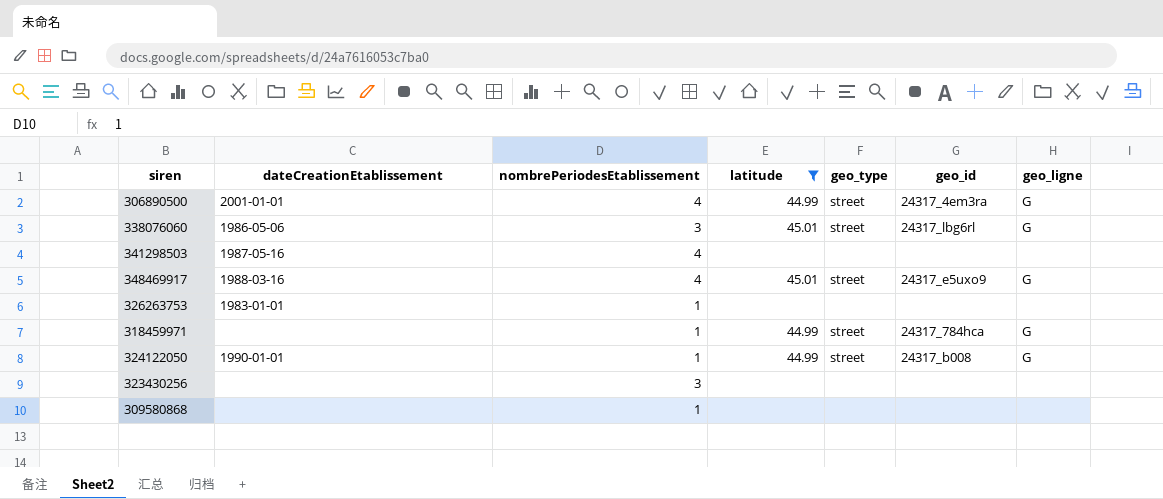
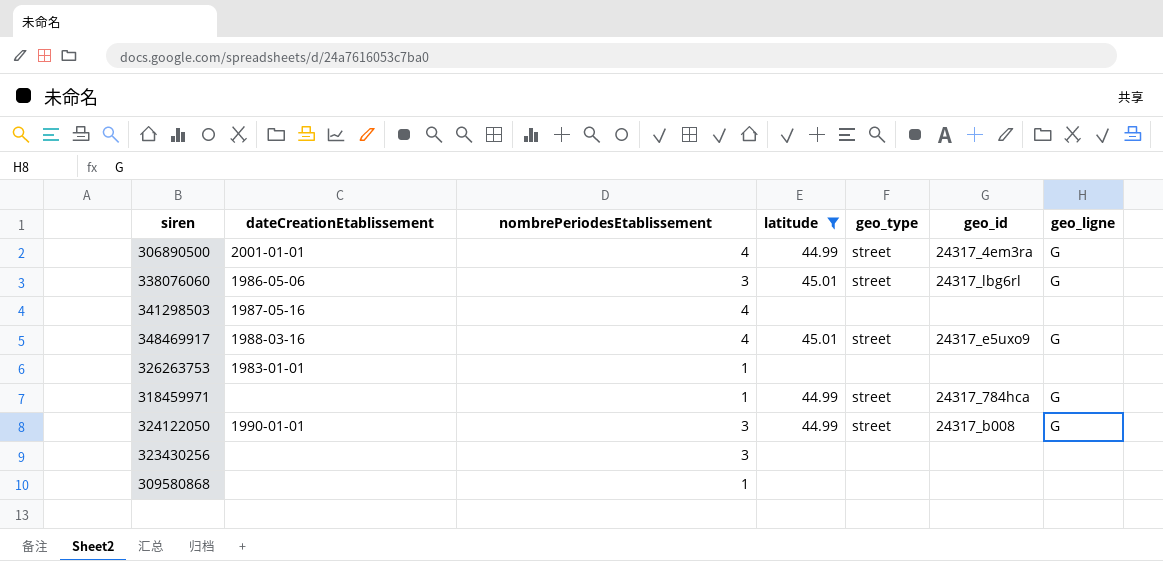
324122050 | nombrePeriodesEtablissement: 1 -> 3

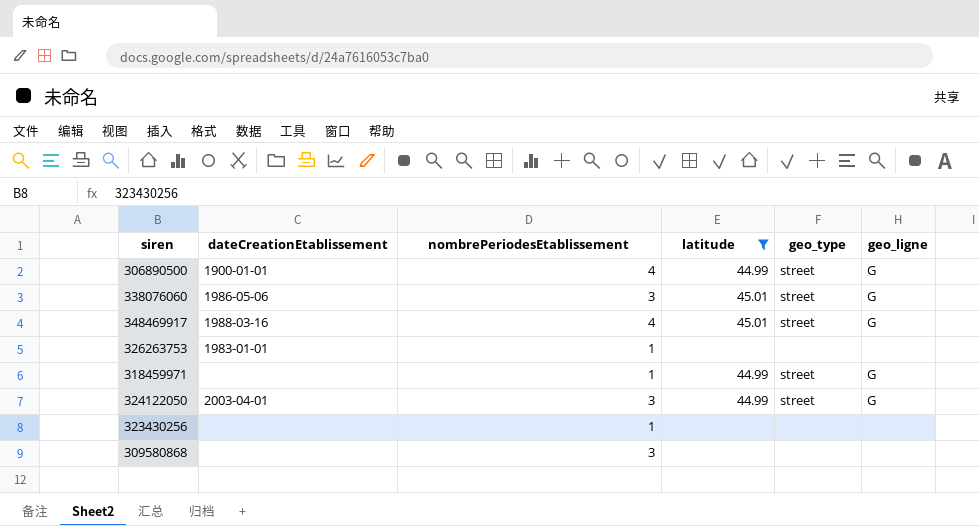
column geo_id | position: 6 -> none
row 341298503: 1987-05-16 | 4 | none | none | none | none -> none
306890500 | dateCreationEtablissement: 2001-01-01 -> 1900-01-01
324122050 | dateCreationEtablissement: 1990-01-01 -> 2003-04-01
323430256 | nombrePeriodesEtablissement: 3 -> 1
309580868 | nombrePeriodesEtablissement: 1 -> 3

